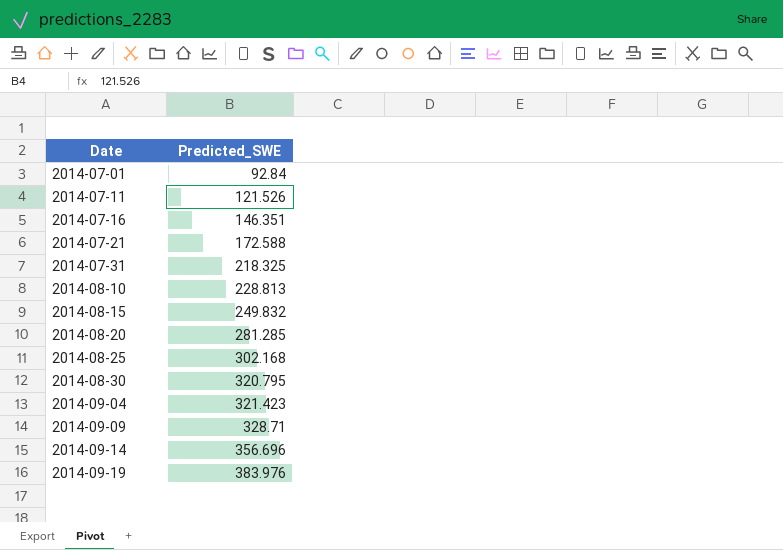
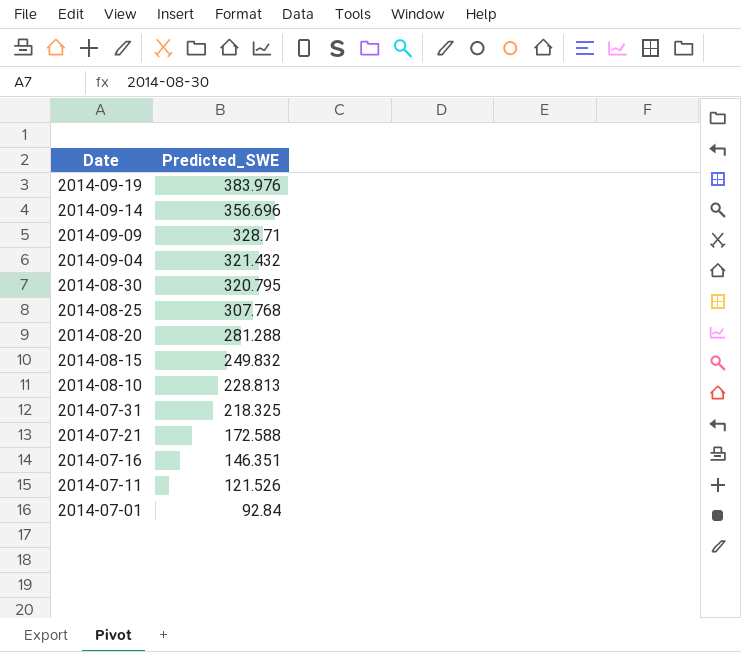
row order: Date ascending -> Date descending
2014-09-04 | Predicted_SWE: 321.423 -> 321.432
2014-08-25 | Predicted_SWE: 302.168 -> 307.768
2014-08-20 | Predicted_SWE: 281.285 -> 281.288

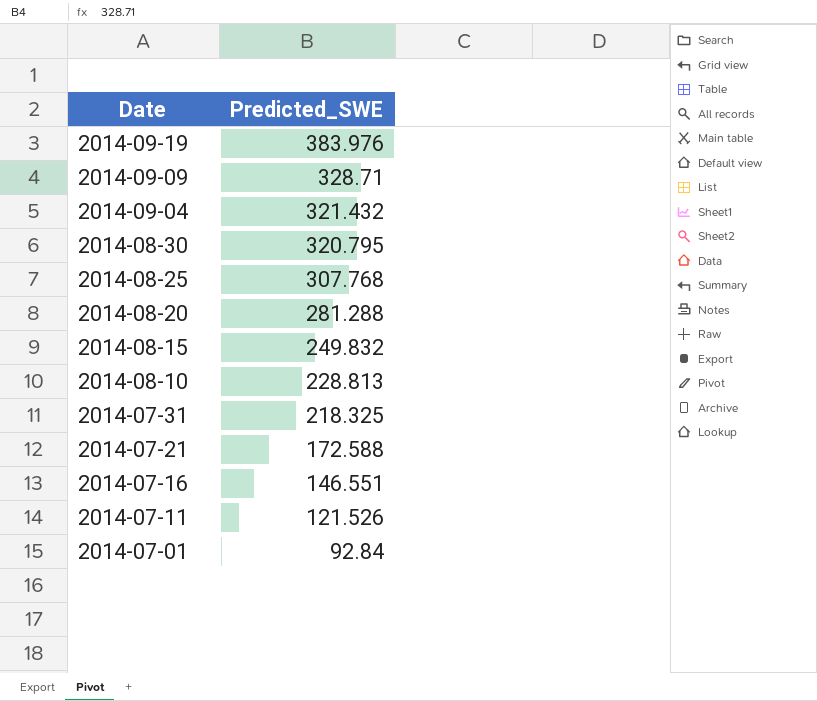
row 2014-09-14: 356.696 -> none
2014-07-16 | Predicted_SWE: 146.351 -> 146.551

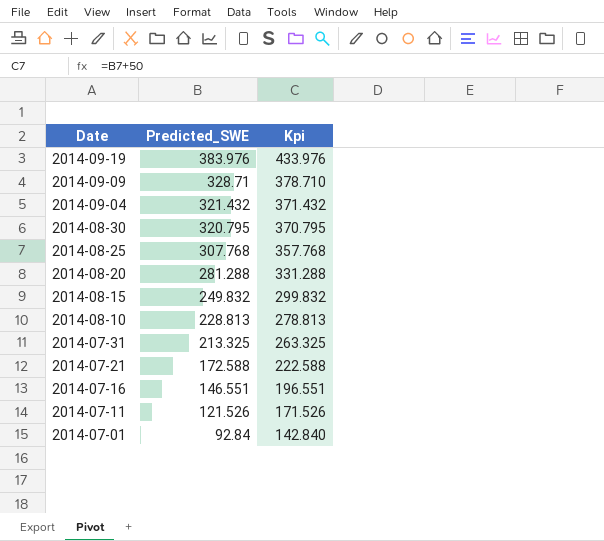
column Kpi | formula: none -> [Predicted_SWE] + 50
2014-07-31 | Predicted_SWE: 218.325 -> 213.325

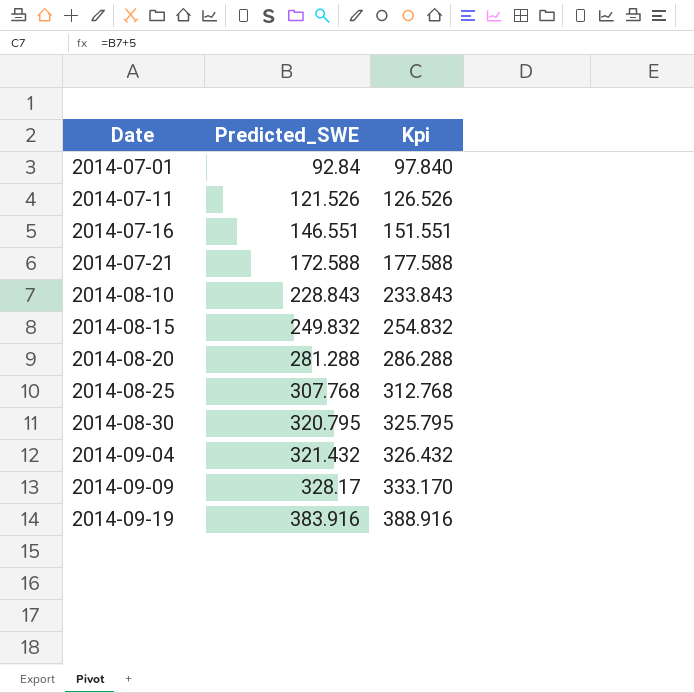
row order: Date descending -> Date ascending
column Kpi | formula: [Predicted_SWE] + 50 -> [Predicted_SWE] + 5
row 2014-07-31: 213.325 | 263.325 -> none
2014-08-10 | Predicted_SWE: 228.813 -> 228.843
2014-09-09 | Predicted_SWE: 328.71 -> 328.17
2014-09-19 | Predicted_SWE: 383.976 -> 383.916

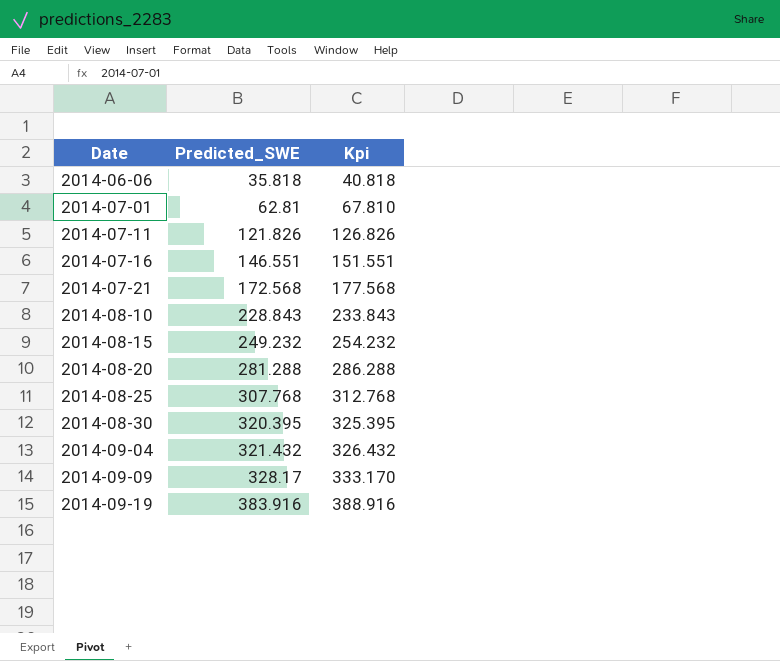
row 2014-06-06: none -> 35.818 | 40.818
2014-07-01 | Predicted_SWE: 92.84 -> 62.81
2014-07-01 | Kpi: 97.840 -> 67.810
2014-07-11 | Predicted_SWE: 121.526 -> 121.826
2014-07-11 | Kpi: 126.526 -> 126.826
2014-07-21 | Predicted_SWE: 172.588 -> 172.568
2014-07-21 | Kpi: 177.588 -> 177.568
2014-08-15 | Predicted_SWE: 249.832 -> 249.232
2014-08-15 | Kpi: 254.832 -> 254.232
2014-08-30 | Predicted_SWE: 320.795 -> 320.395
2014-08-30 | Kpi: 325.795 -> 325.395

